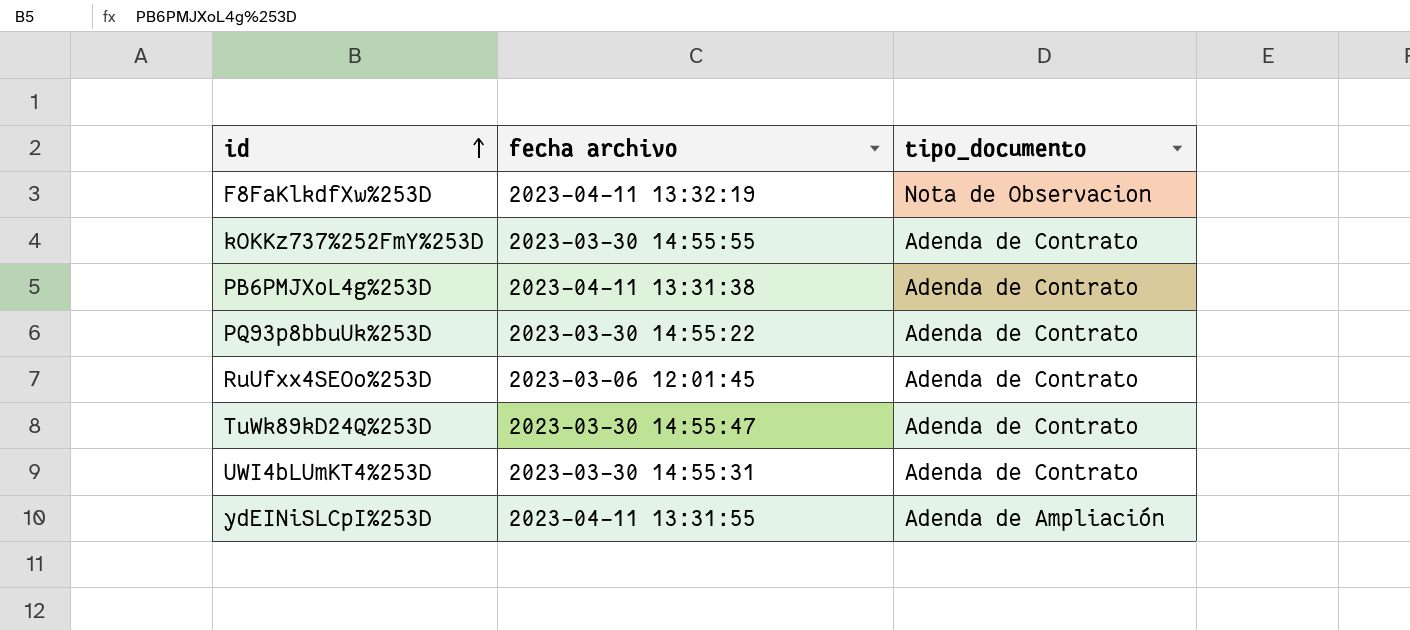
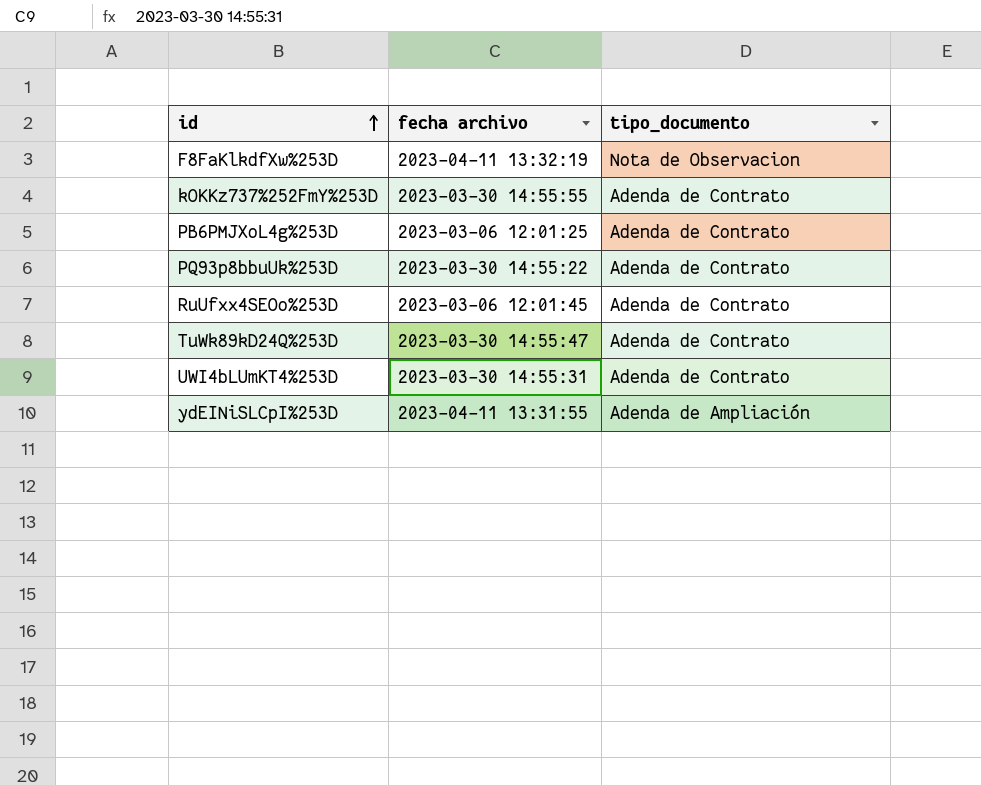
PB6PMJXoL4g%253D | fecha archivo: 2023-04-11 13:31:38 -> 2023-03-06 12:01:25

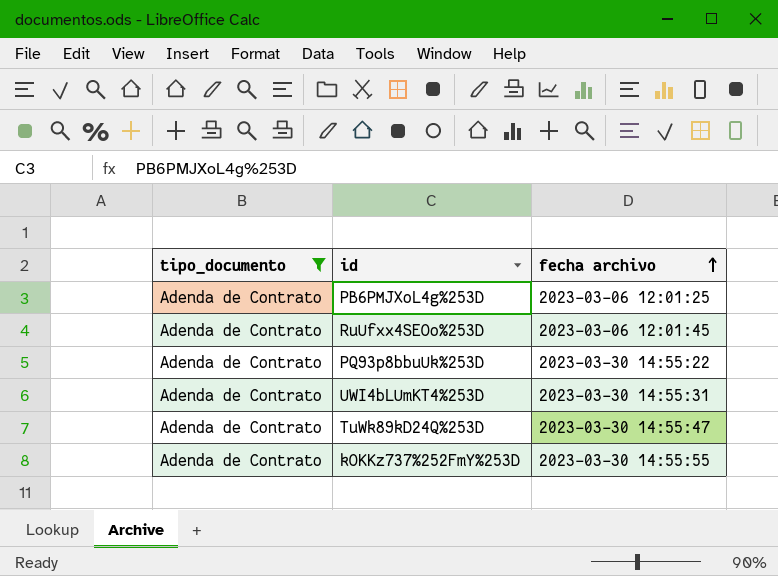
filter: none -> tipo_documento = Adenda de Contrato
row order: id ascending -> fecha archivo ascending
column tipo_documento | position: 3 -> 1

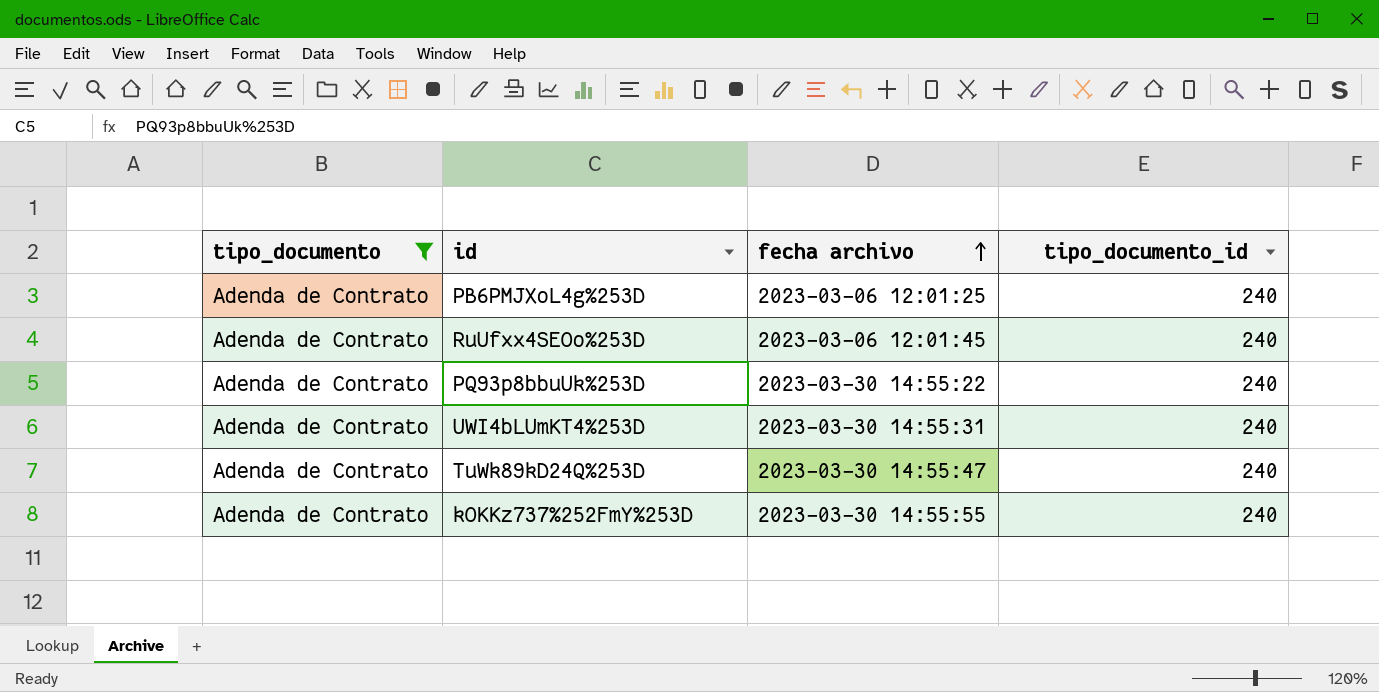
column tipo_documento_id | position: none -> 4

